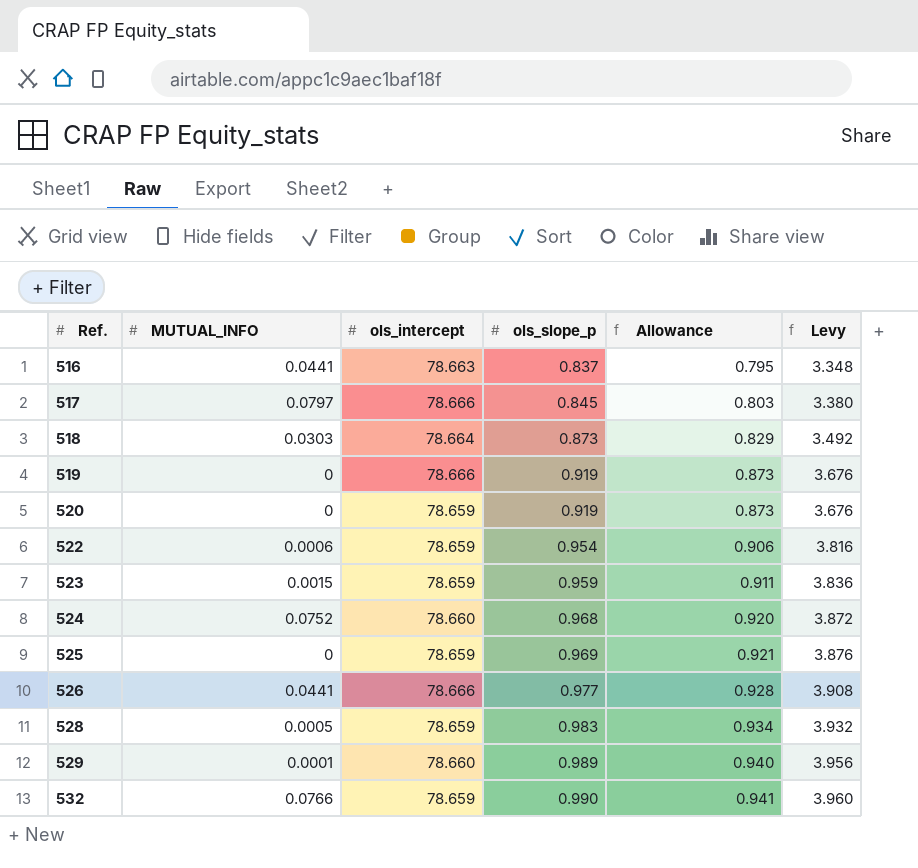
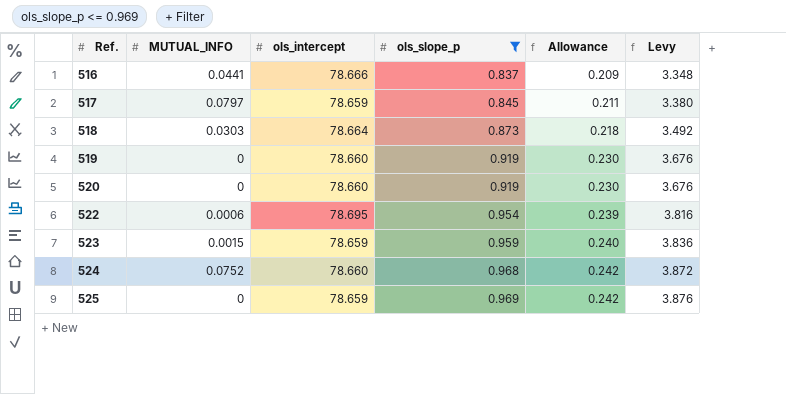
filter: none -> ols_slope_p <= 0.969
column Allowance | formula: [ols_slope_p] * 0.95 -> [ols_slope_p] * 0.25
516 | ols_intercept: 78.663 -> 78.666
517 | ols_intercept: 78.666 -> 78.659
519 | ols_intercept: 78.666 -> 78.660
520 | ols_intercept: 78.659 -> 78.660
522 | ols_intercept: 78.659 -> 78.695

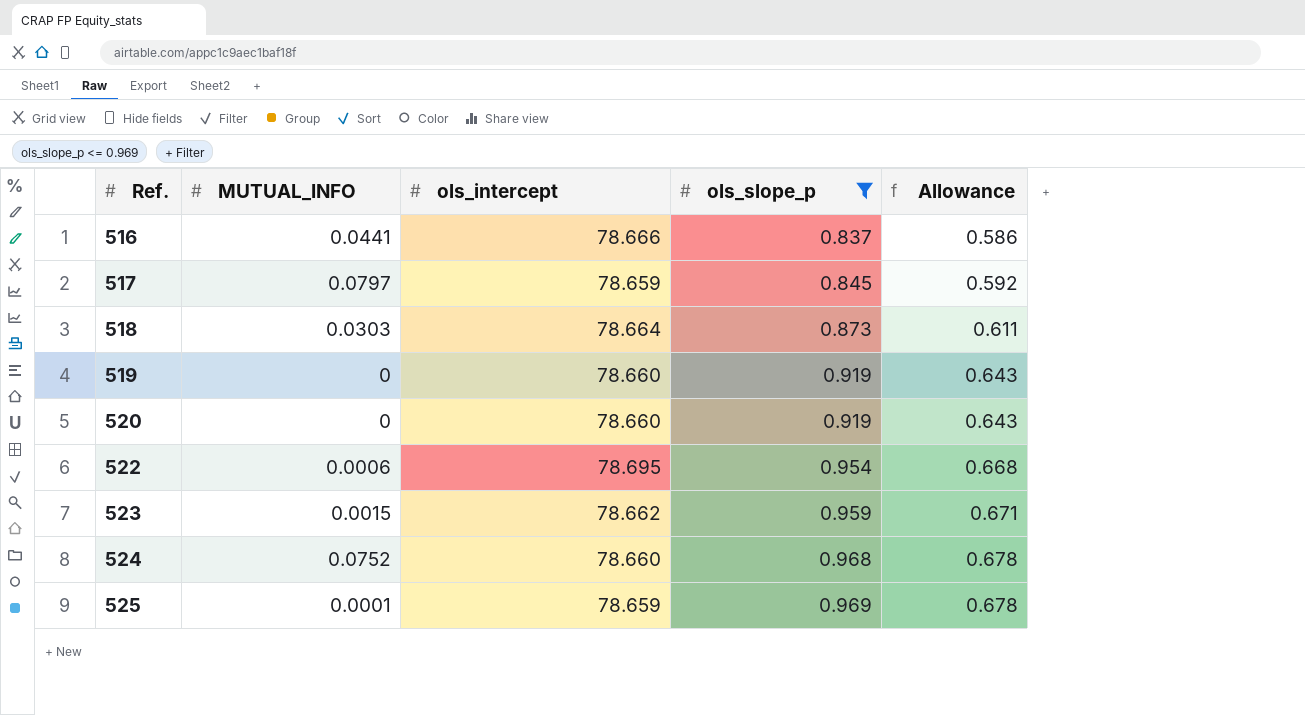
column Levy | formula: [ols_slope_p] * 4 -> none
column Allowance | formula: [ols_slope_p] * 0.25 -> [ols_slope_p] * 0.7
523 | ols_intercept: 78.659 -> 78.662
525 | MUTUAL_INFO: 0 -> 0.0001

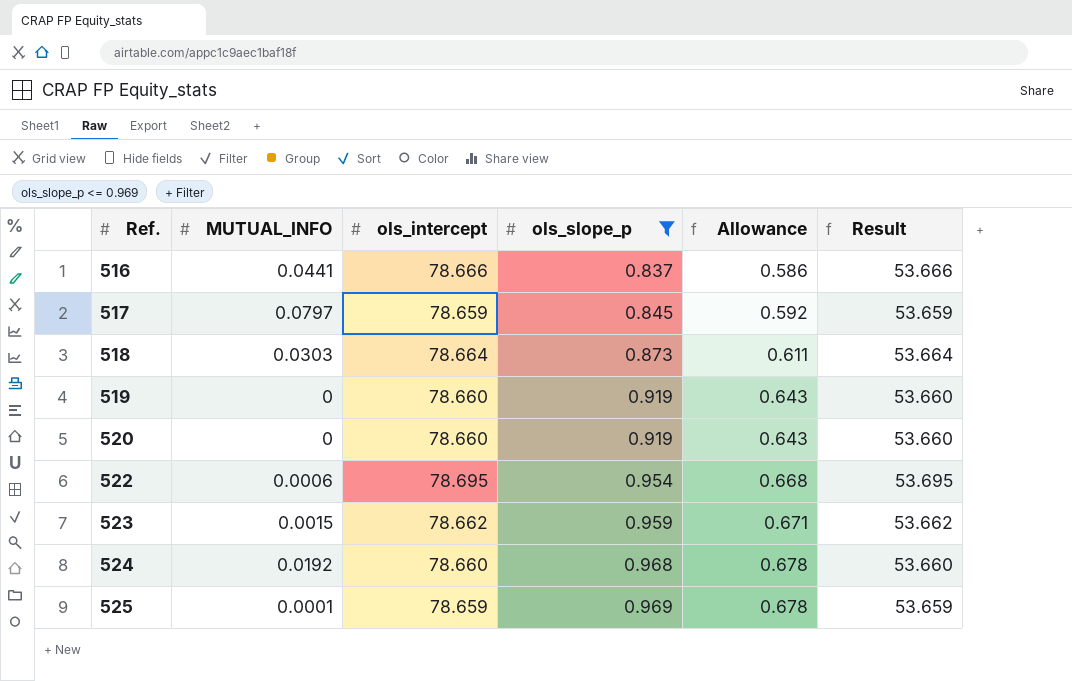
column Result | formula: none -> [ols_intercept] - 25
524 | MUTUAL_INFO: 0.0752 -> 0.0192

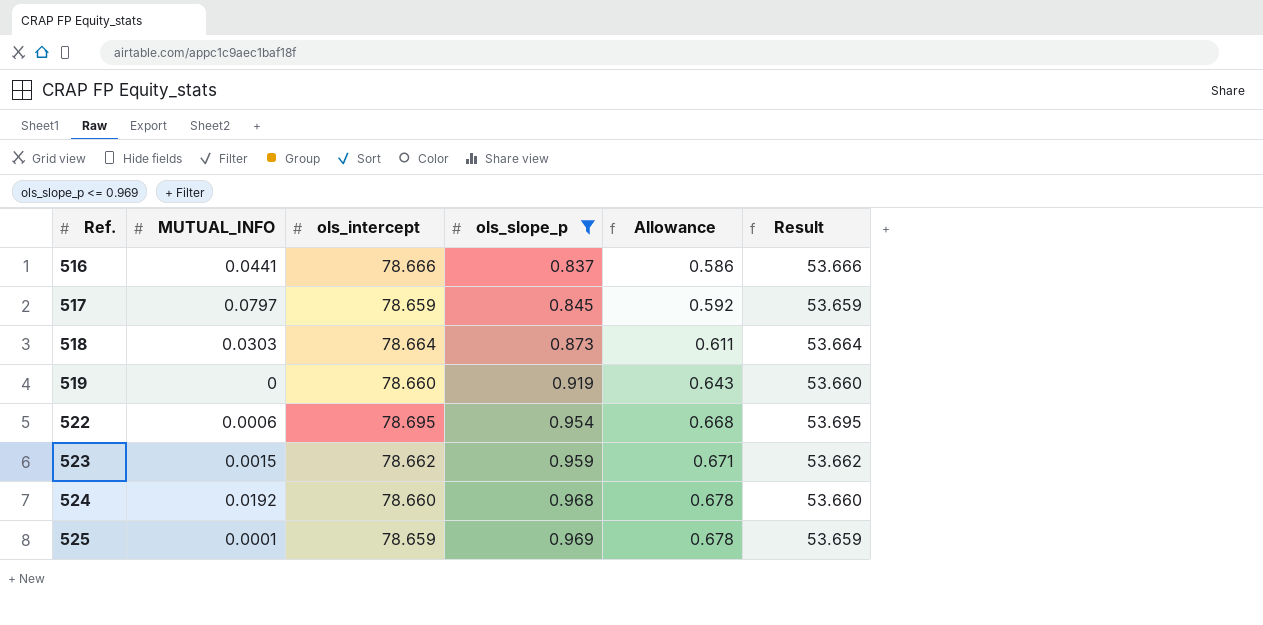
row 520: 0 | 78.660 | 0.919 | 0.643 | 53.660 -> none

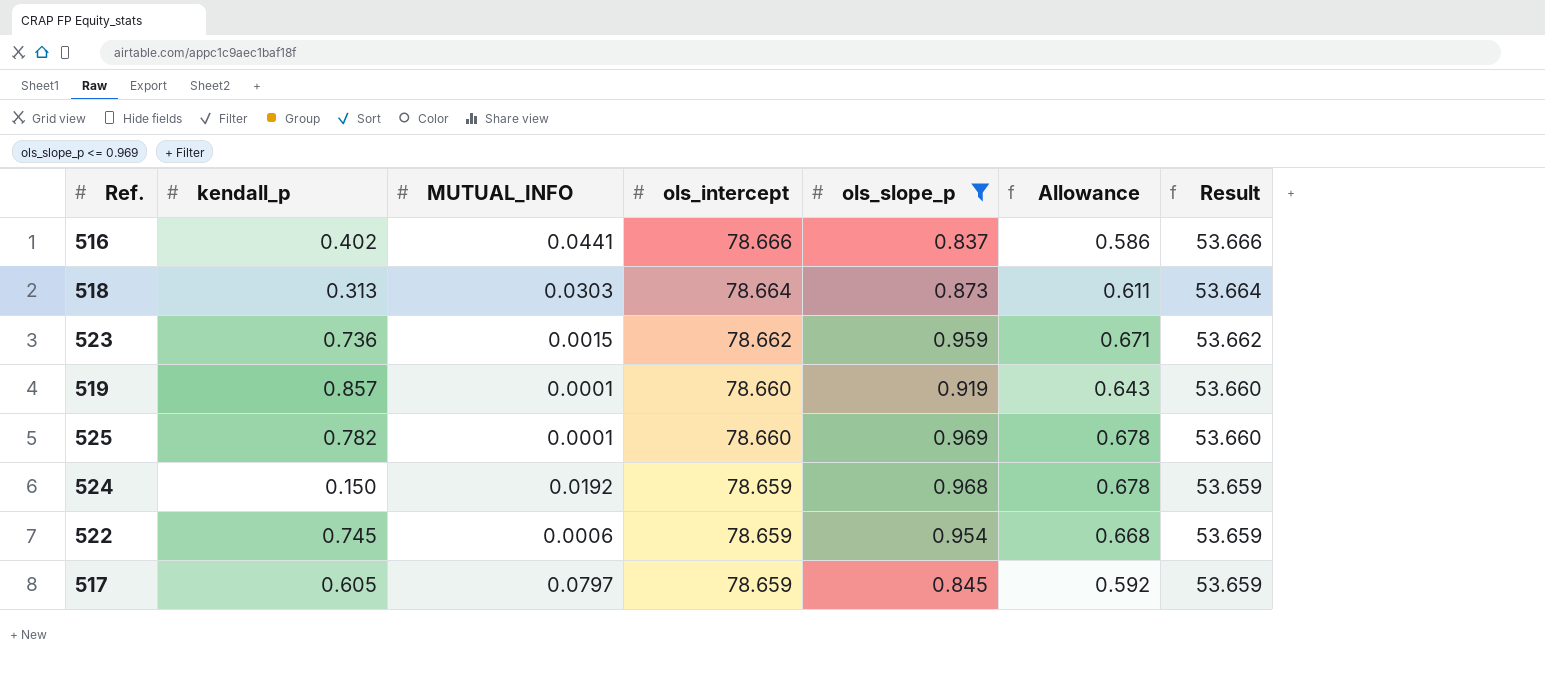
row order: Ref. ascending -> ols_intercept descending
column kendall_p | position: none -> 2
519 | MUTUAL_INFO: 0 -> 0.0001
525 | ols_intercept: 78.659 -> 78.660
525 | Result: 53.659 -> 53.660
524 | ols_intercept: 78.660 -> 78.659
524 | Result: 53.660 -> 53.659
522 | ols_intercept: 78.695 -> 78.659
522 | Result: 53.695 -> 53.659

